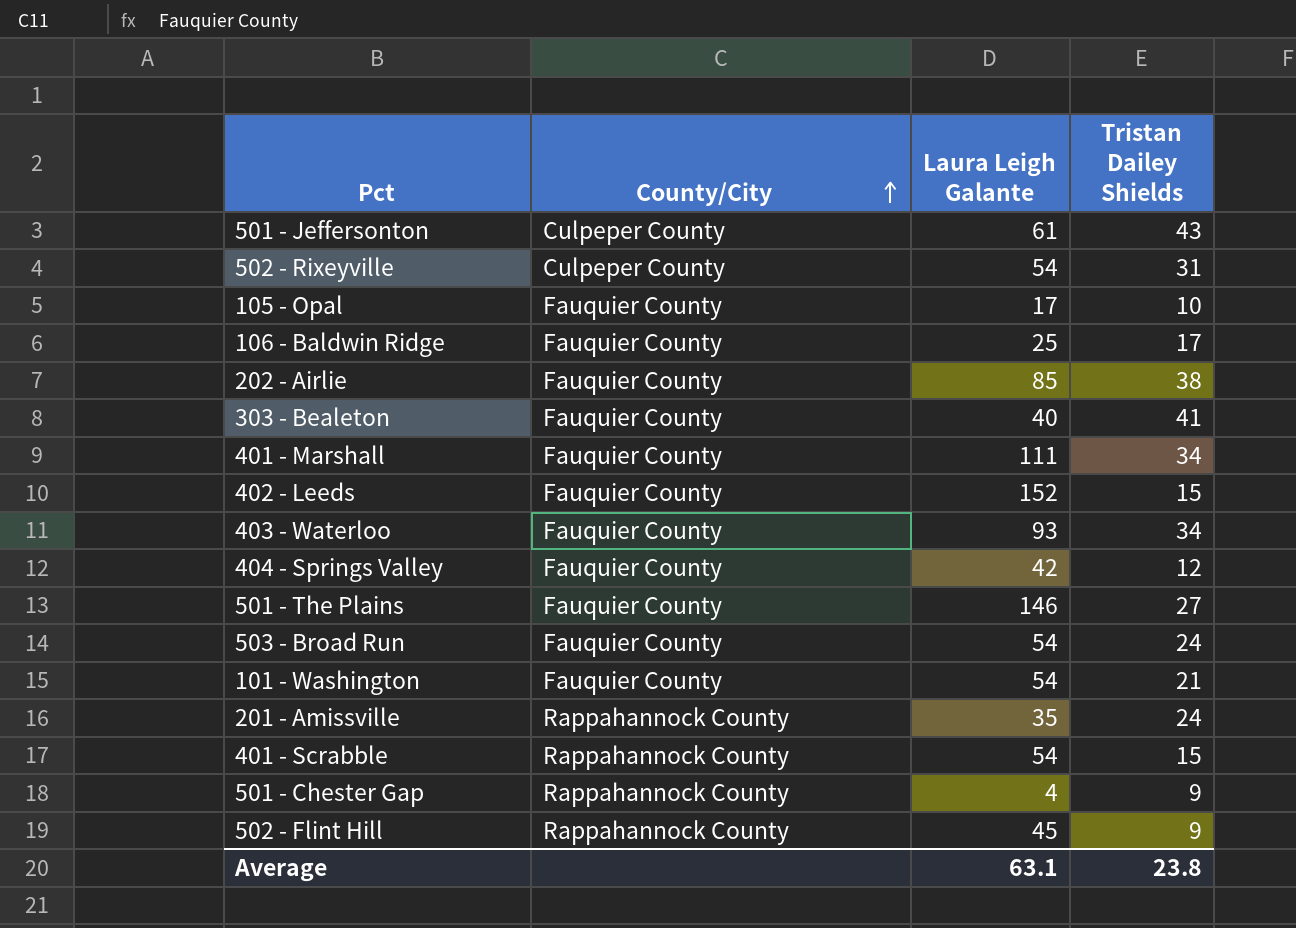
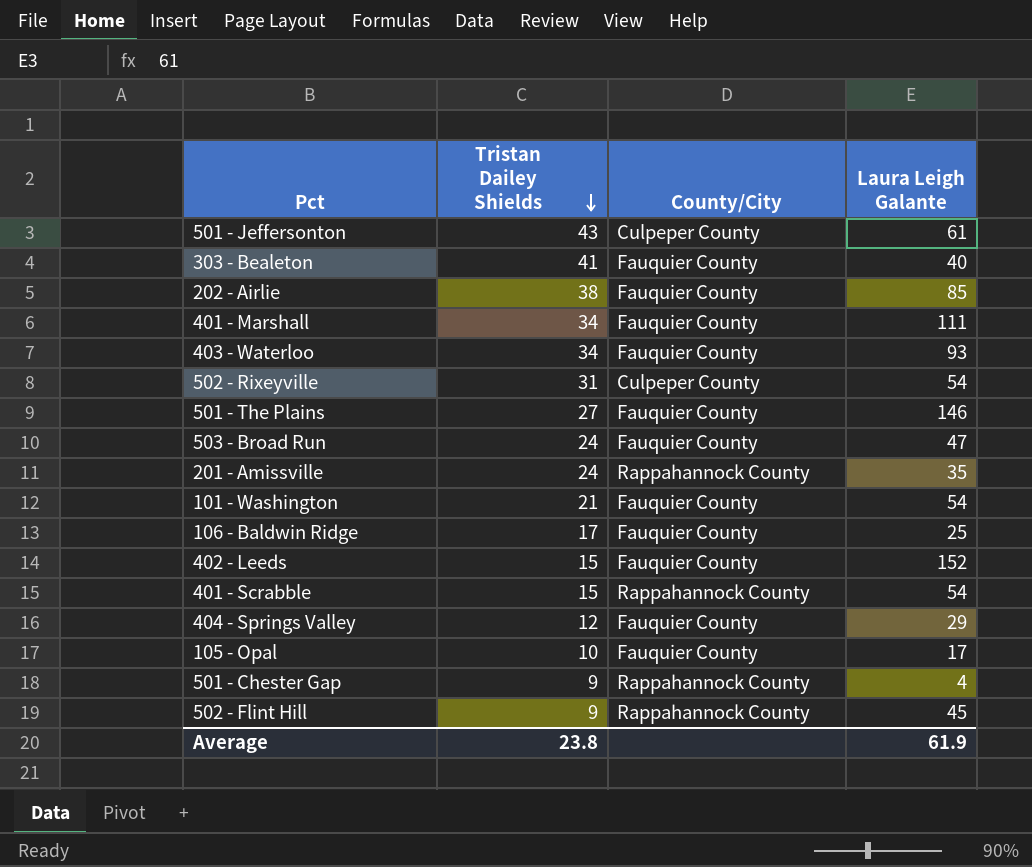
row order: County/City ascending -> Tristan Dailey Shields descending
column Tristan Dailey Shields | position: 4 -> 2
503 - Broad Run | Laura Leigh Galante: 54 -> 47
404 - Springs Valley | Laura Leigh Galante: 42 -> 29
Average | Laura Leigh Galante: 63.1 -> 61.9

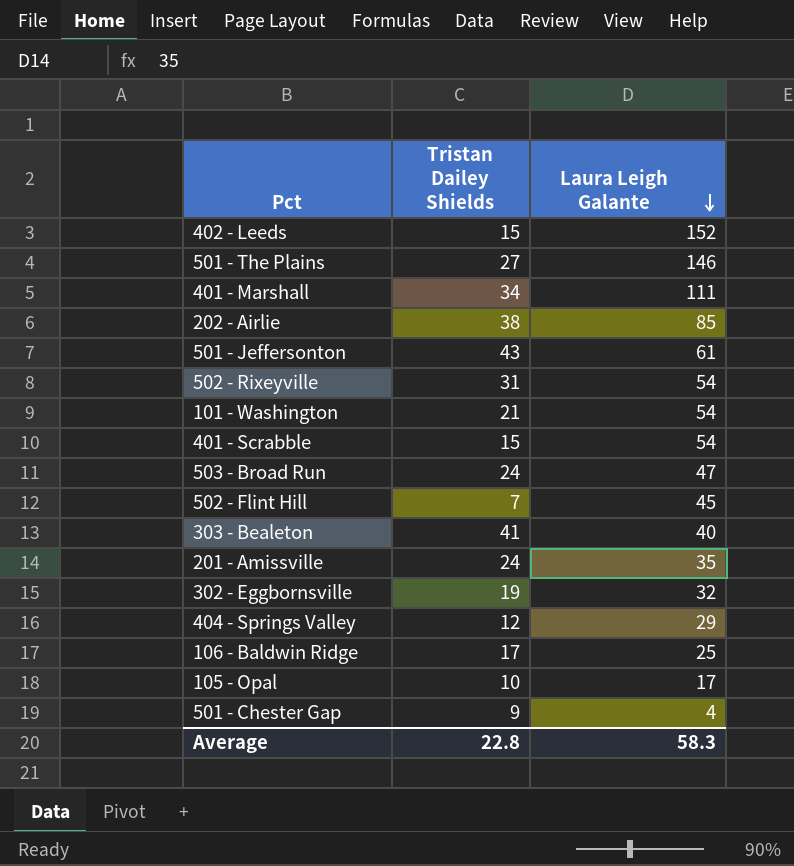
row order: Tristan Dailey Shields descending -> Laura Leigh Galante descending
column County/City | position: 3 -> none
row 403 - Waterloo: 34 | Fauquier County | 93 -> none
502 - Flint Hill | Tristan Dailey Shields: 9 -> 7
row 302 - Eggbornsville: none -> 19 | 32
Average | Tristan Dailey Shields: 23.8 -> 22.8
Average | Laura Leigh Galante: 61.9 -> 58.3

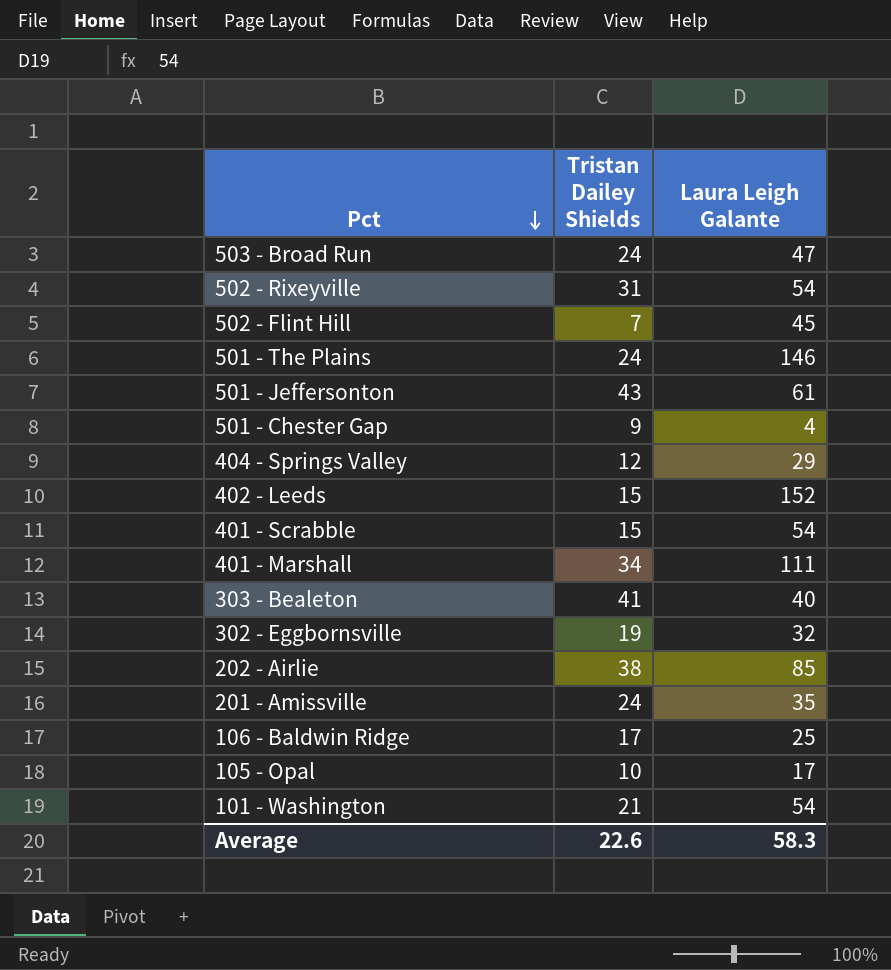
row order: Laura Leigh Galante descending -> Pct descending
501 - The Plains | Tristan Dailey Shields: 27 -> 24
Average | Tristan Dailey Shields: 22.8 -> 22.6

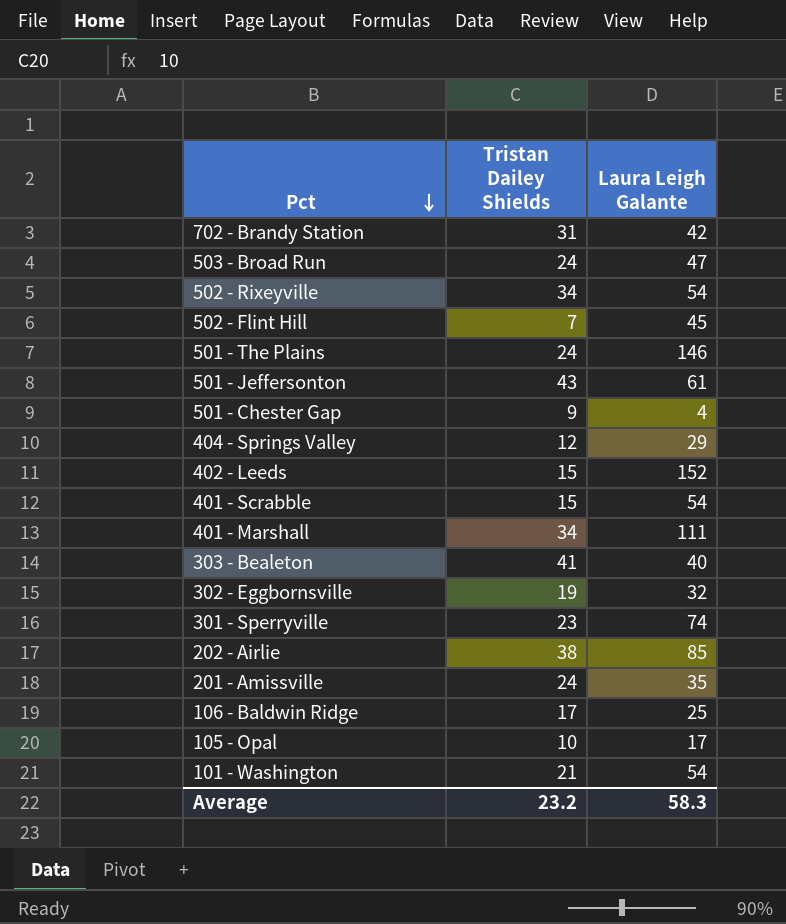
row 702 - Brandy Station: none -> 31 | 42
502 - Rixeyville | Tristan Dailey Shields: 31 -> 34
row 301 - Sperryville: none -> 23 | 74
Average | Tristan Dailey Shields: 22.6 -> 23.2

